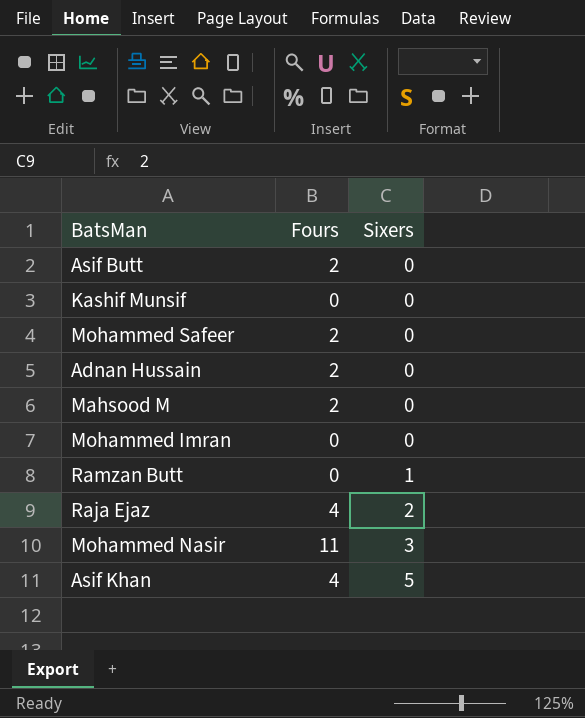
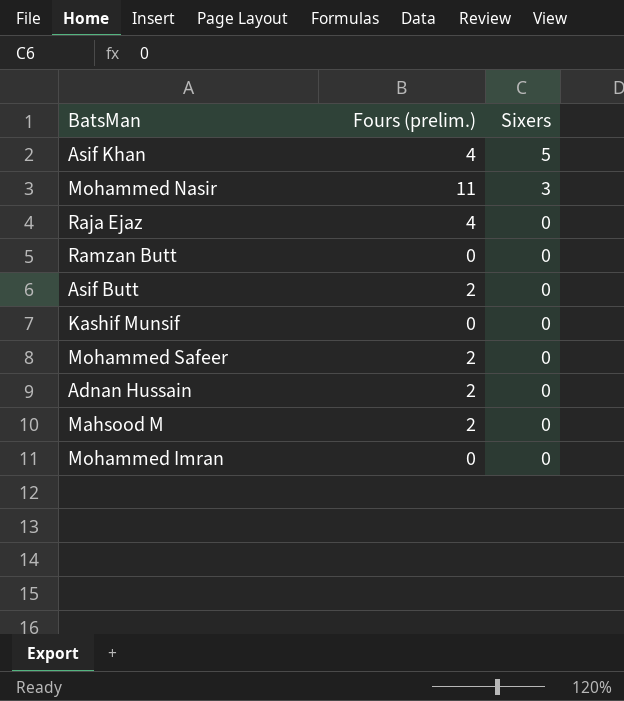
row order: Sixers ascending -> Sixers descending
column name: Fours -> Fours (prelim.)
Raja Ejaz | Sixers: 2 -> 0
Ramzan Butt | Sixers: 1 -> 0

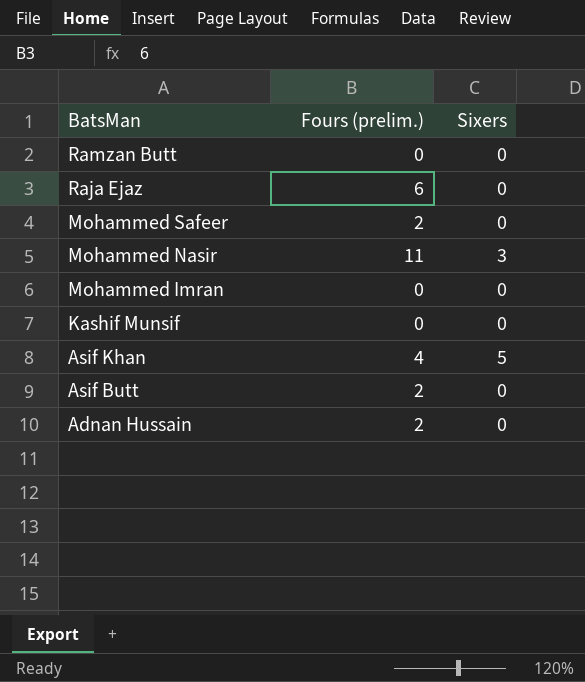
row order: Sixers descending -> BatsMan descending
row Mahsood M: 2 | 0 -> none
Raja Ejaz | Fours (prelim.): 4 -> 6

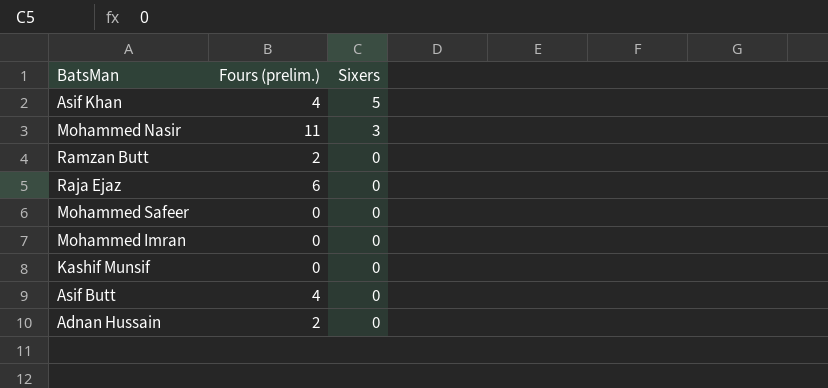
row order: BatsMan descending -> Sixers descending
Ramzan Butt | Fours (prelim.): 0 -> 2
Mohammed Safeer | Fours (prelim.): 2 -> 0
Asif Butt | Fours (prelim.): 2 -> 4

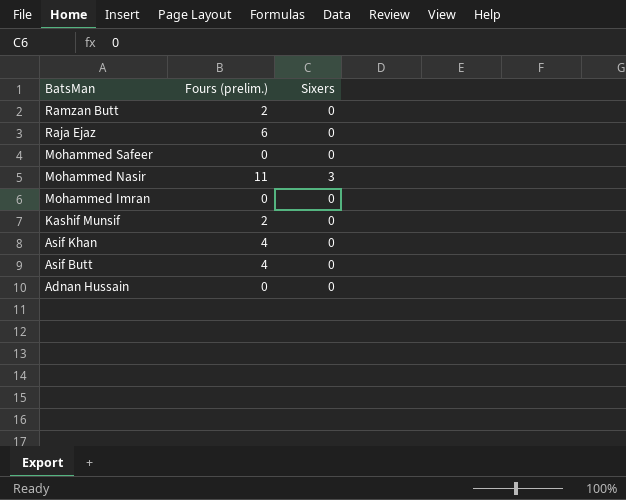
row order: Sixers descending -> BatsMan descending
Kashif Munsif | Fours (prelim.): 0 -> 2
Asif Khan | Sixers: 5 -> 0
Adnan Hussain | Fours (prelim.): 2 -> 0

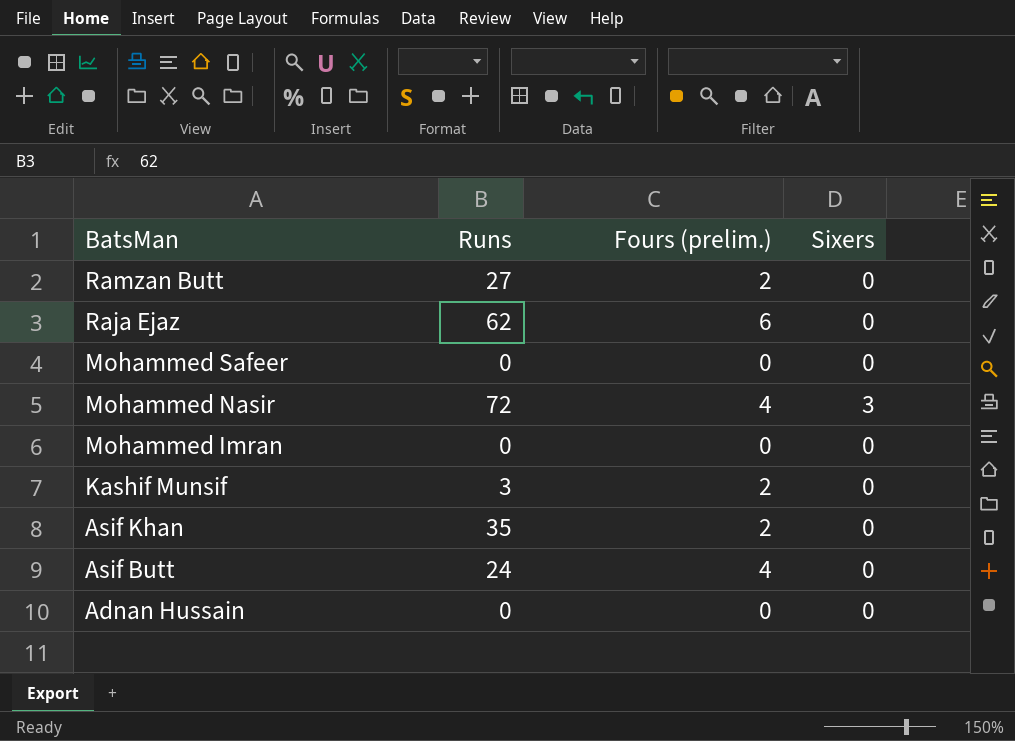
column Runs | position: none -> 2
Mohammed Nasir | Fours (prelim.): 11 -> 4
Asif Khan | Fours (prelim.): 4 -> 2

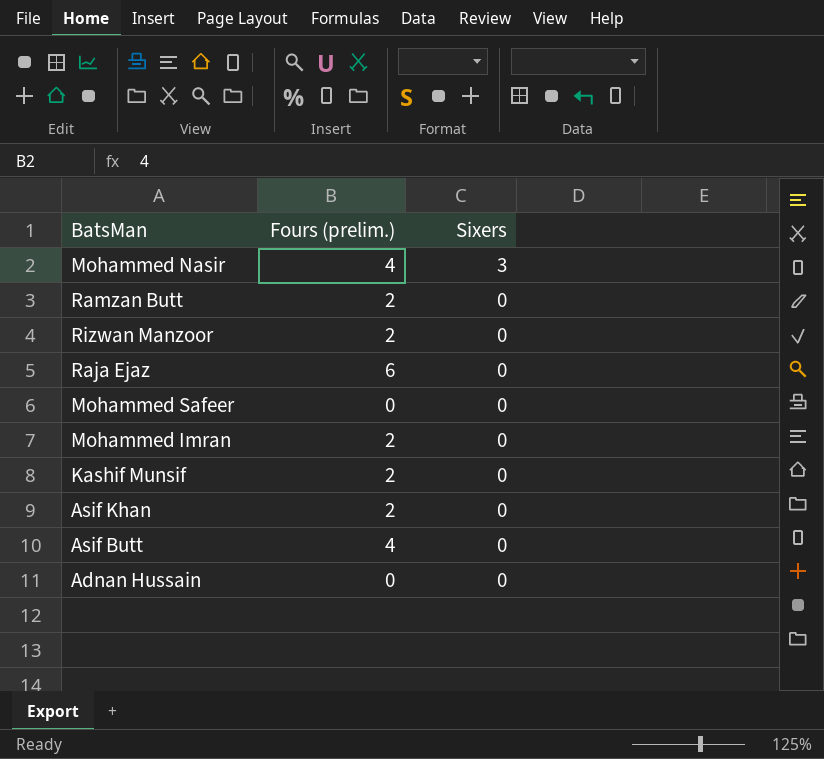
row order: BatsMan descending -> Sixers descending
column Runs | position: 2 -> none
row Rizwan Manzoor: none -> 2 | 0
Mohammed Imran | Fours (prelim.): 0 -> 2

